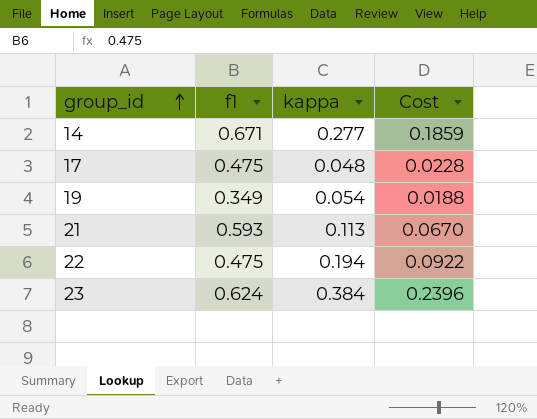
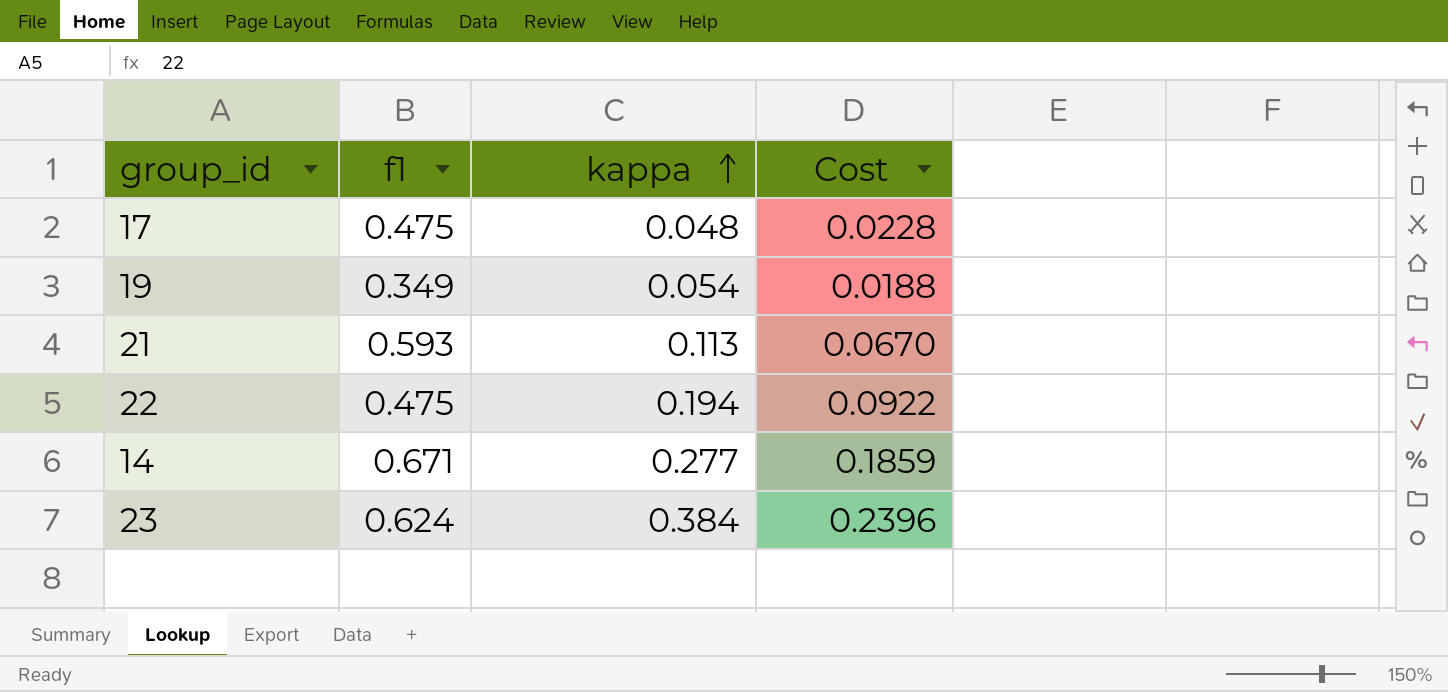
row order: group_id ascending -> kappa ascending

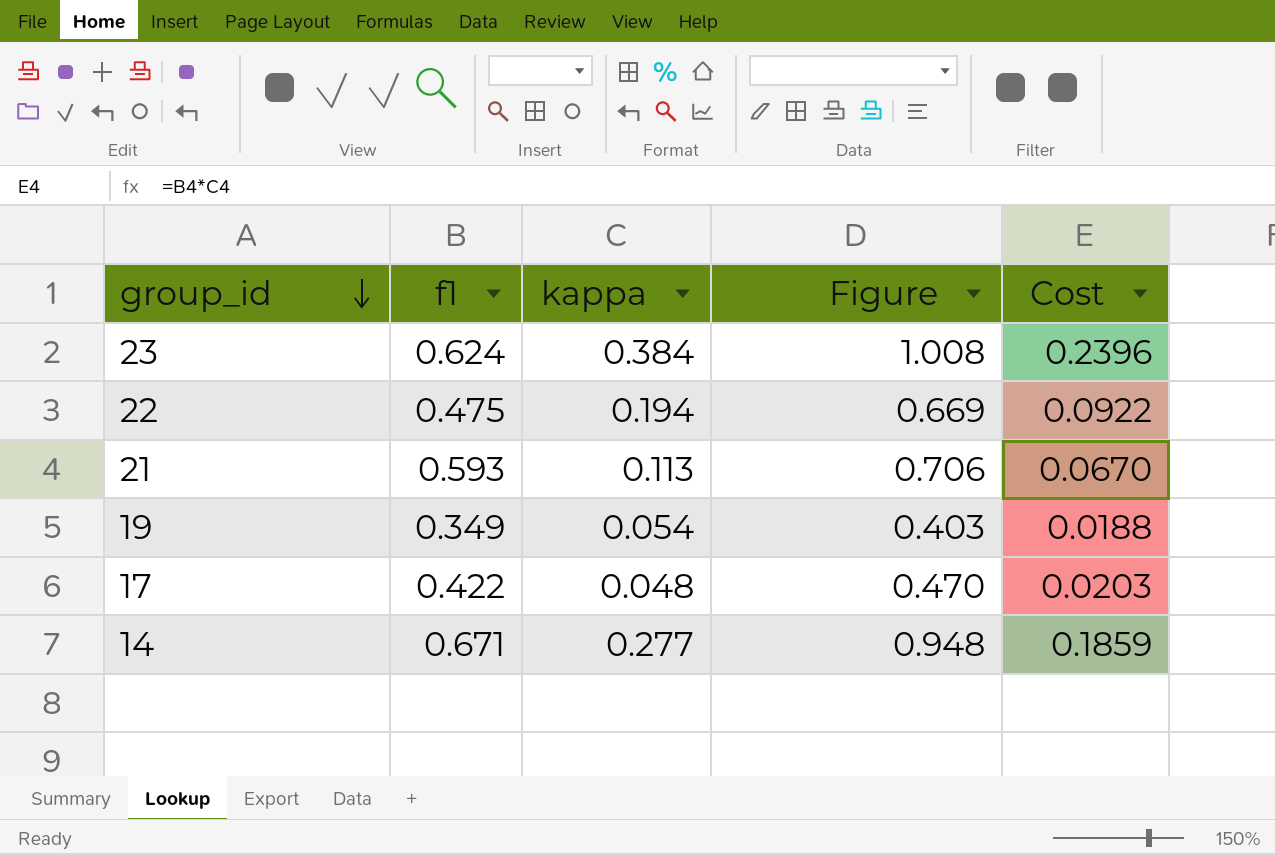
row order: kappa ascending -> group_id descending
column Figure | formula: none -> [f1] + [kappa]
17 | f1: 0.475 -> 0.422
17 | Cost: 0.0228 -> 0.0203

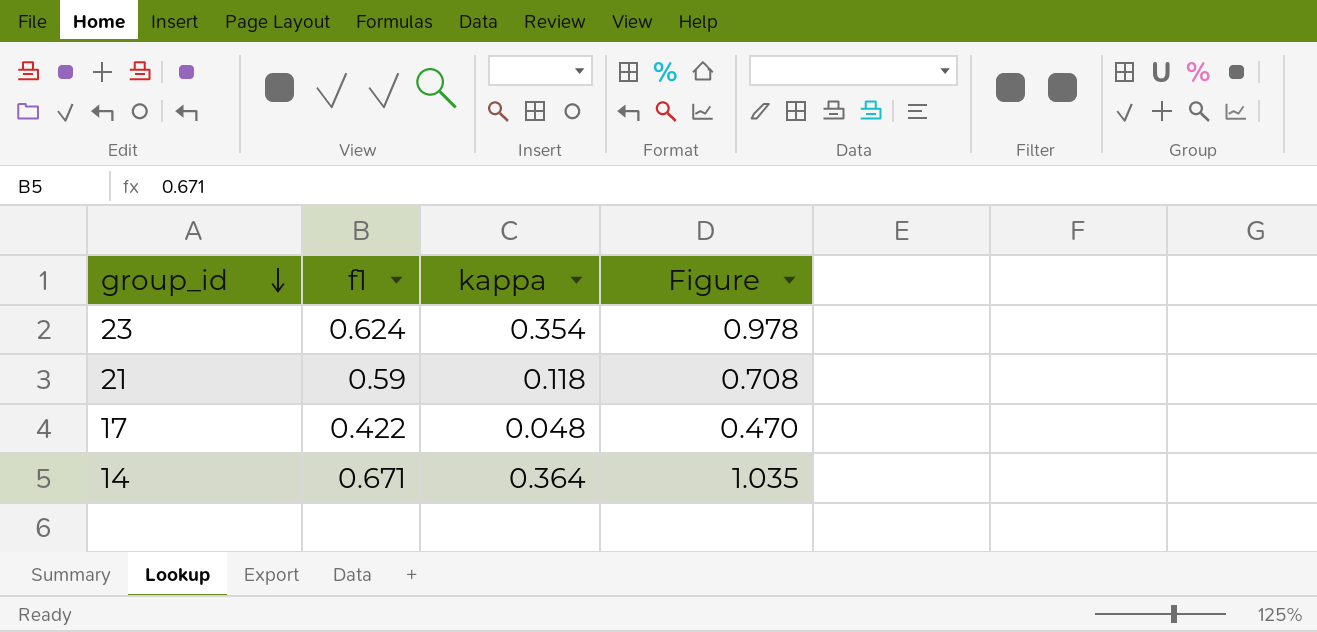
column Cost | formula: [f1] * [kappa] -> none
row 22: 0.475 | 0.194 | 0.669 | 0.0922 -> none
row 19: 0.349 | 0.054 | 0.403 | 0.0188 -> none
23 | kappa: 0.384 -> 0.354
23 | Figure: 1.008 -> 0.978
21 | f1: 0.593 -> 0.59
21 | kappa: 0.113 -> 0.118
21 | Figure: 0.706 -> 0.708
14 | kappa: 0.277 -> 0.364
14 | Figure: 0.948 -> 1.035

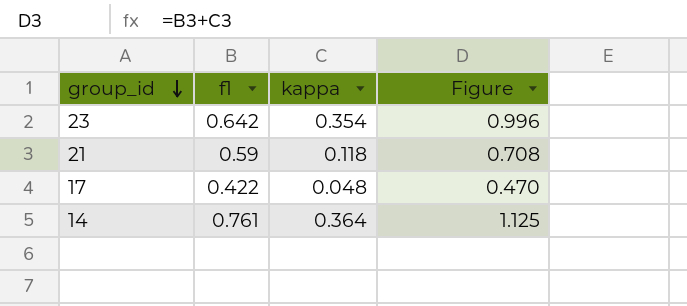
23 | f1: 0.624 -> 0.642
23 | Figure: 0.978 -> 0.996
14 | f1: 0.671 -> 0.761
14 | Figure: 1.035 -> 1.125

